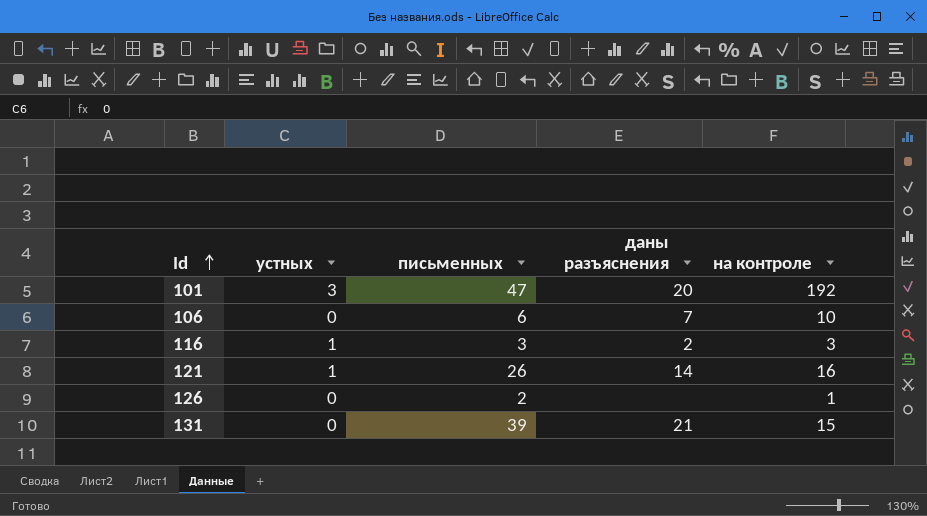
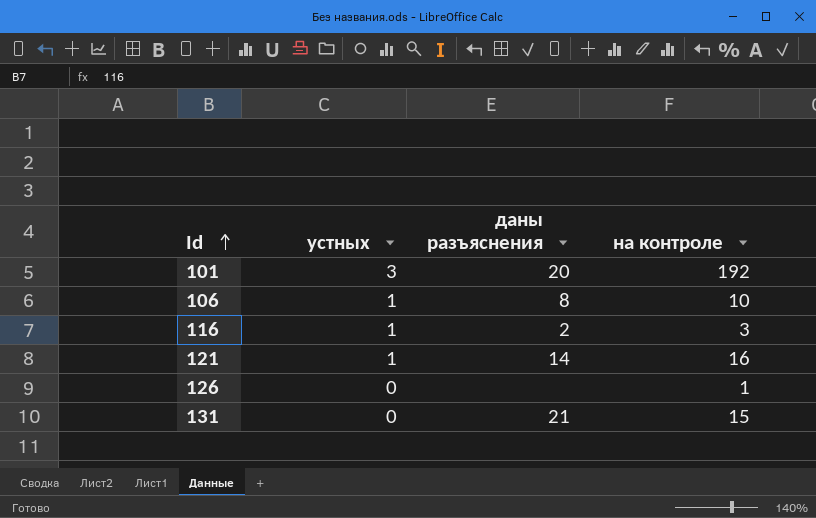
column письменных | position: 3 -> none
106 | устных: 0 -> 1
106 | даны разъяснения: 7 -> 8

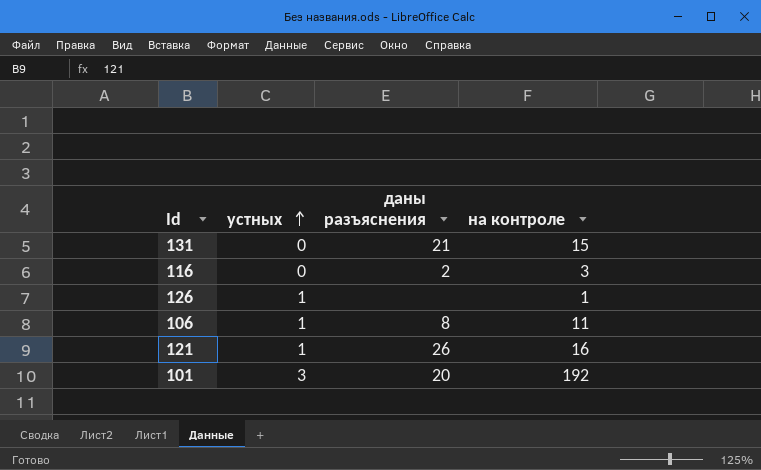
row order: Id ascending -> устных ascending
116 | устных: 1 -> 0
126 | устных: 0 -> 1
106 | на контроле: 10 -> 11
121 | даны разъяснения: 14 -> 26

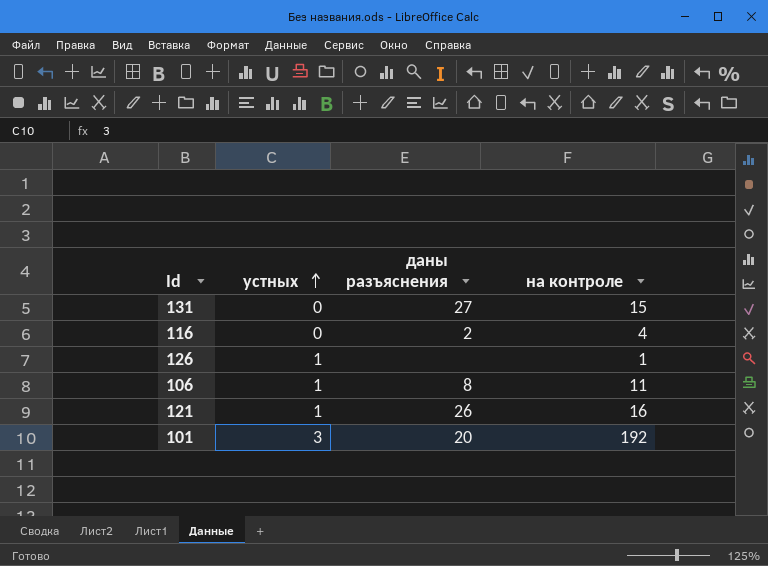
131 | даны разъяснения: 21 -> 27
116 | на контроле: 3 -> 4

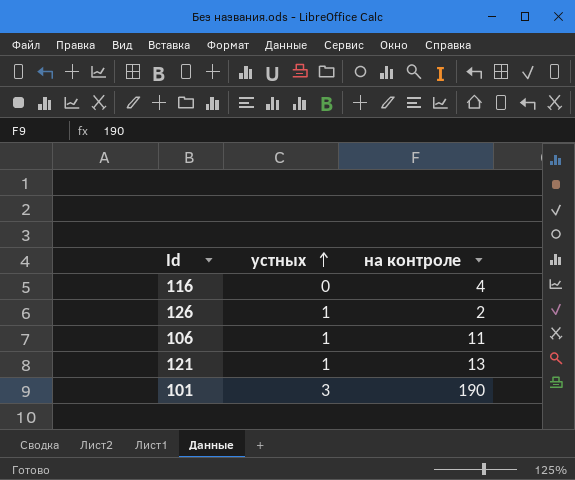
column даны разъяснения | position: 3 -> none
row 131: 0 | 27 | 15 -> none
126 | на контроле: 1 -> 2
121 | на контроле: 16 -> 13
101 | на контроле: 192 -> 190

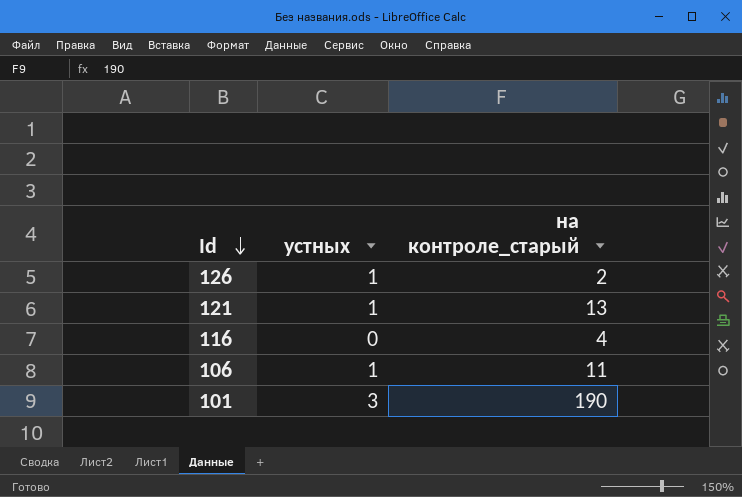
row order: устных ascending -> Id descending
column name: на контроле -> на контроле_старый

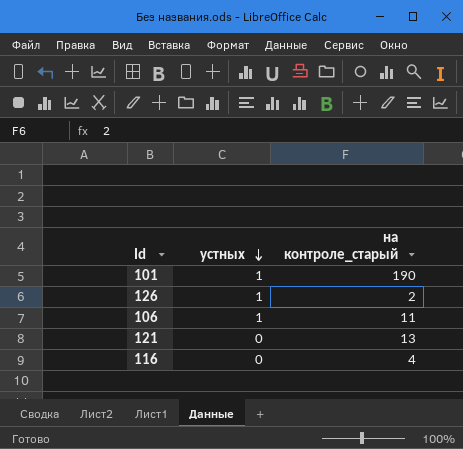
row order: Id descending -> устных descending
101 | устных: 3 -> 1
121 | устных: 1 -> 0

